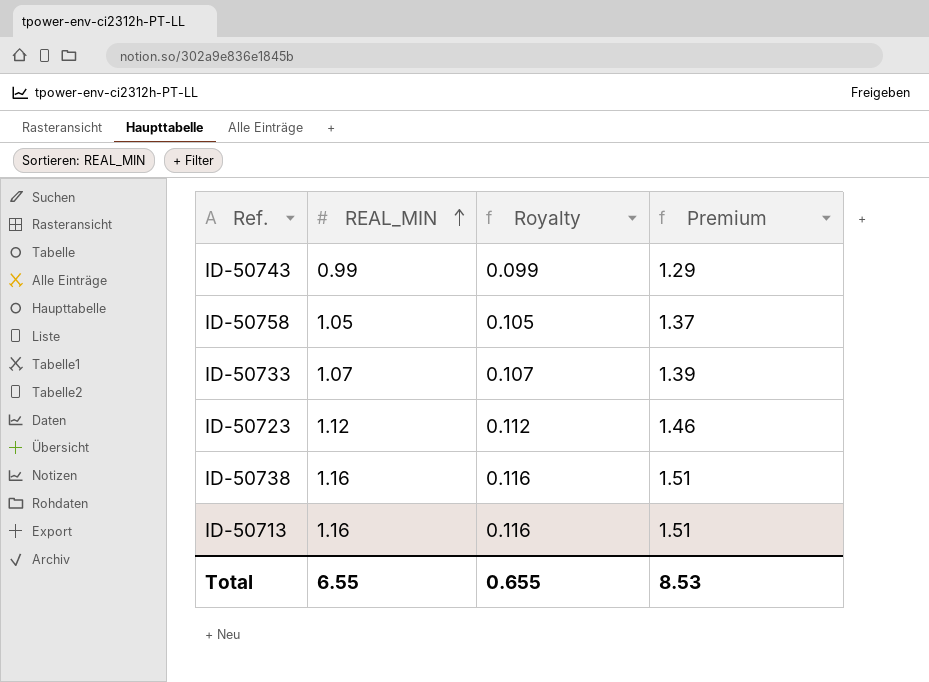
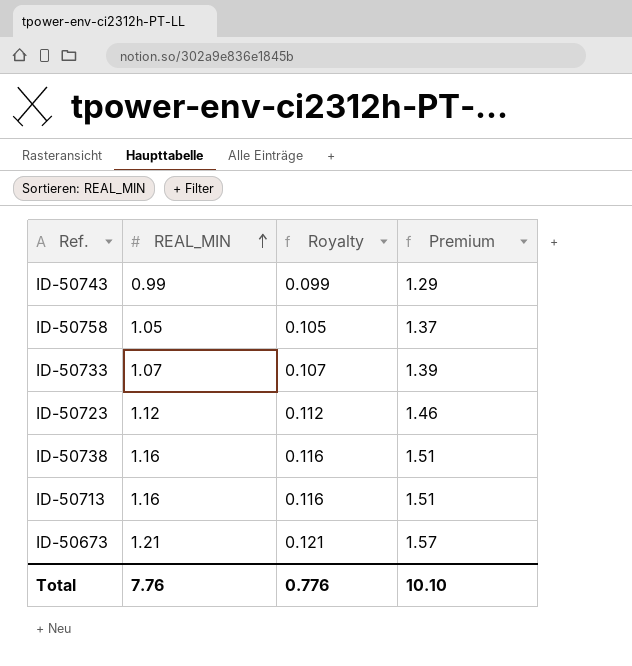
row ID-50673: none -> 1.21 | 0.121 | 1.57
Total | REAL_MIN: 6.55 -> 7.76
Total | Royalty: 0.655 -> 0.776
Total | Premium: 8.53 -> 10.10

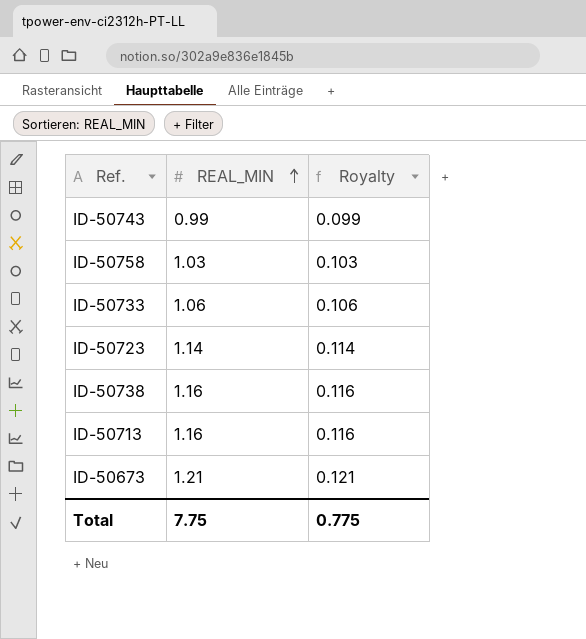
column Premium | formula: [REAL_MIN] * 1.3 -> none
ID-50758 | REAL_MIN: 1.05 -> 1.03
ID-50758 | Royalty: 0.105 -> 0.103
ID-50733 | REAL_MIN: 1.07 -> 1.06
ID-50733 | Royalty: 0.107 -> 0.106
ID-50723 | REAL_MIN: 1.12 -> 1.14
ID-50723 | Royalty: 0.112 -> 0.114
Total | REAL_MIN: 7.76 -> 7.75
Total | Royalty: 0.776 -> 0.775

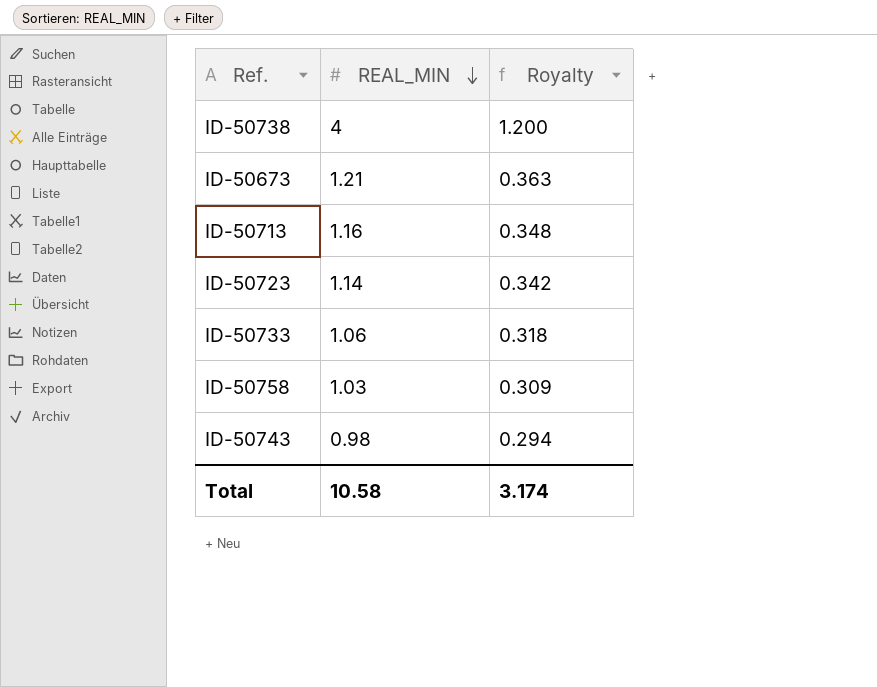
row order: REAL_MIN ascending -> REAL_MIN descending
column Royalty | formula: [REAL_MIN] * 0.1 -> [REAL_MIN] * 0.3
ID-50738 | REAL_MIN: 1.16 -> 4
ID-50743 | REAL_MIN: 0.99 -> 0.98
Total | REAL_MIN: 7.75 -> 10.58
Total | Royalty: 0.775 -> 3.174

